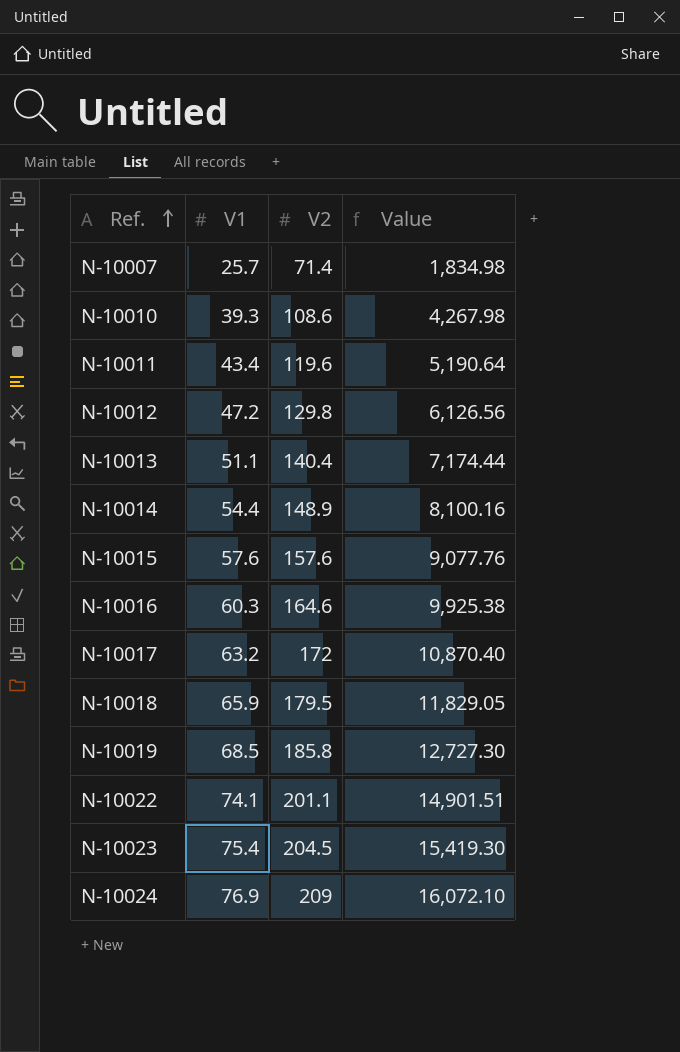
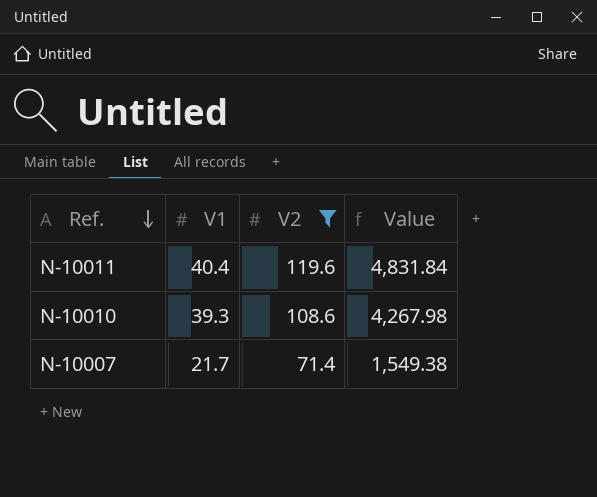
filter: none -> V2 <= 119.6
row order: Ref. ascending -> Ref. descending
N-10011 | V1: 43.4 -> 40.4
N-10011 | Value: 5,190.64 -> 4,831.84
N-10007 | V1: 25.7 -> 21.7
N-10007 | Value: 1,834.98 -> 1,549.38

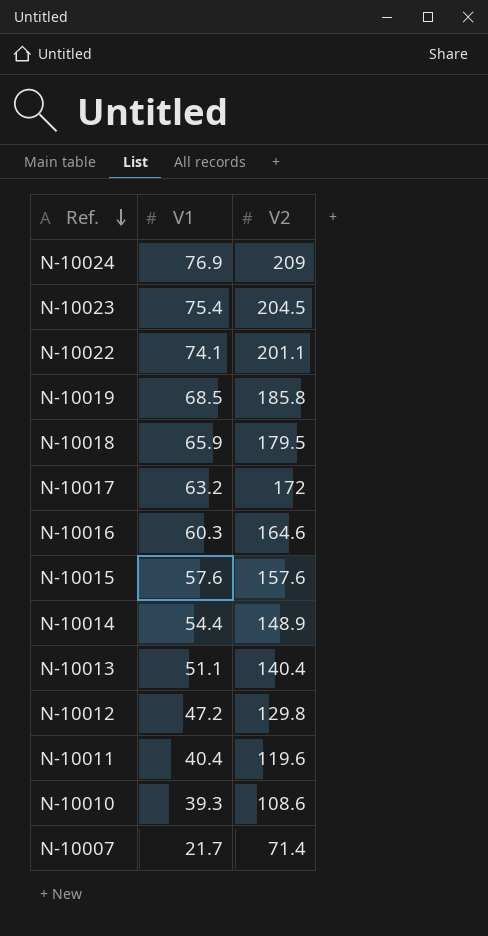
filter: V2 <= 119.6 -> none
column Value | formula: [V1] * [V2] -> none

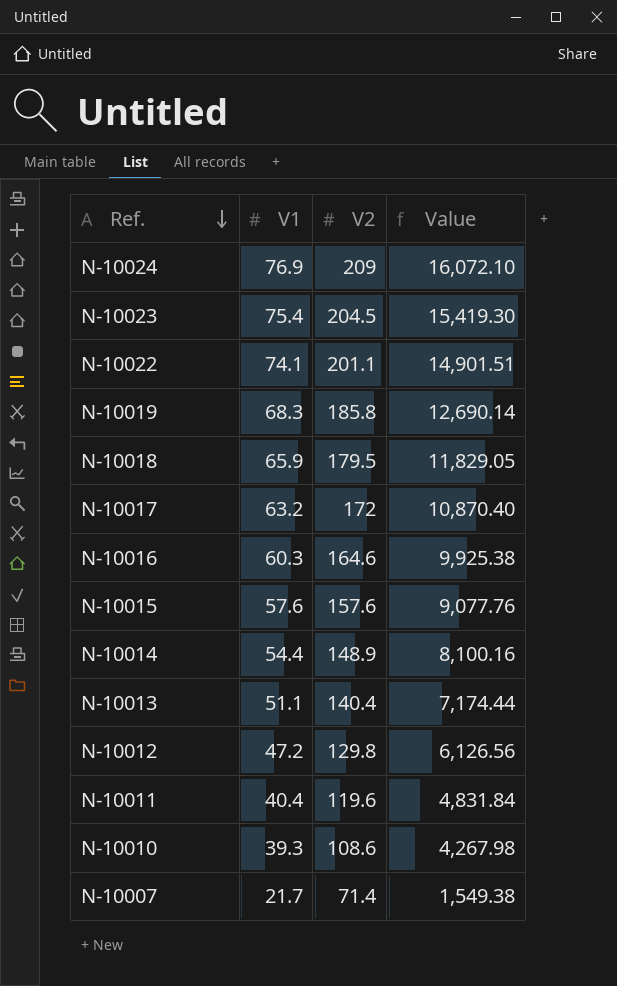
column Value | formula: none -> [V1] * [V2]
N-10019 | V1: 68.5 -> 68.3

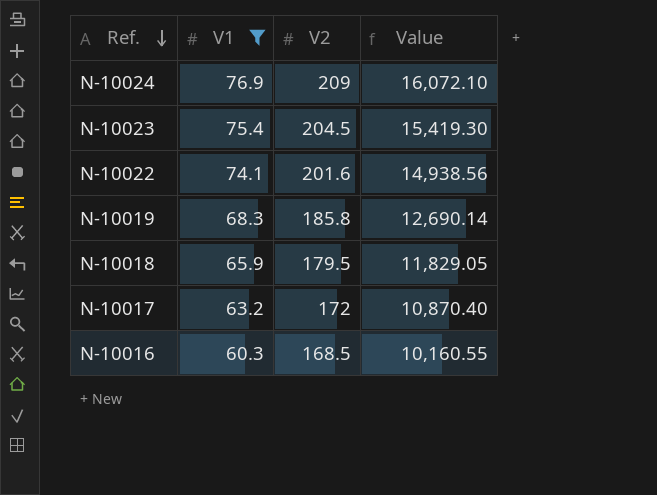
filter: none -> V1 >= 60.3
N-10022 | V2: 201.1 -> 201.6
N-10022 | Value: 14,901.51 -> 14,938.56
N-10016 | V2: 164.6 -> 168.5
N-10016 | Value: 9,925.38 -> 10,160.55

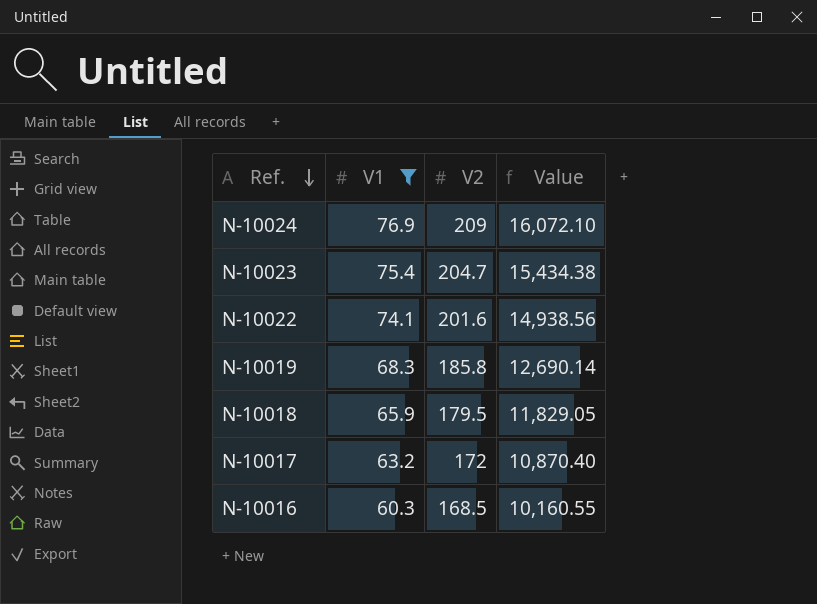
N-10023 | V2: 204.5 -> 204.7
N-10023 | Value: 15,419.30 -> 15,434.38

